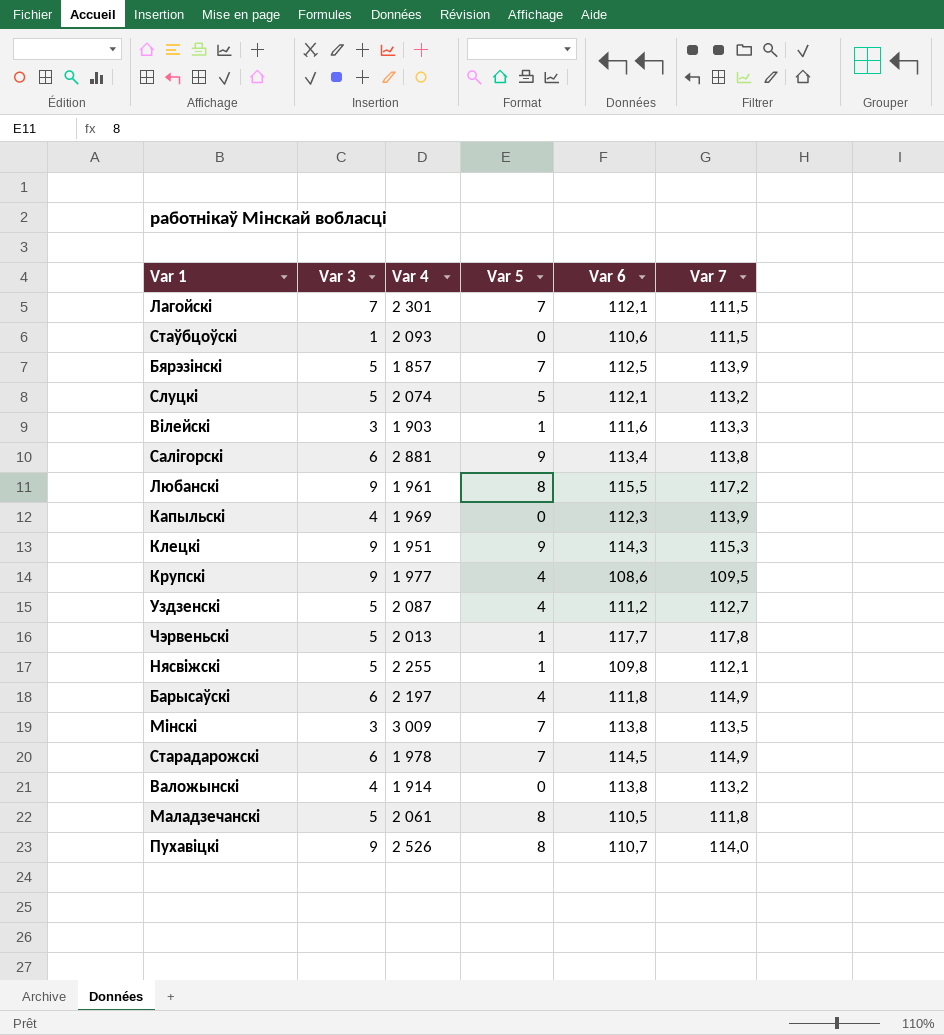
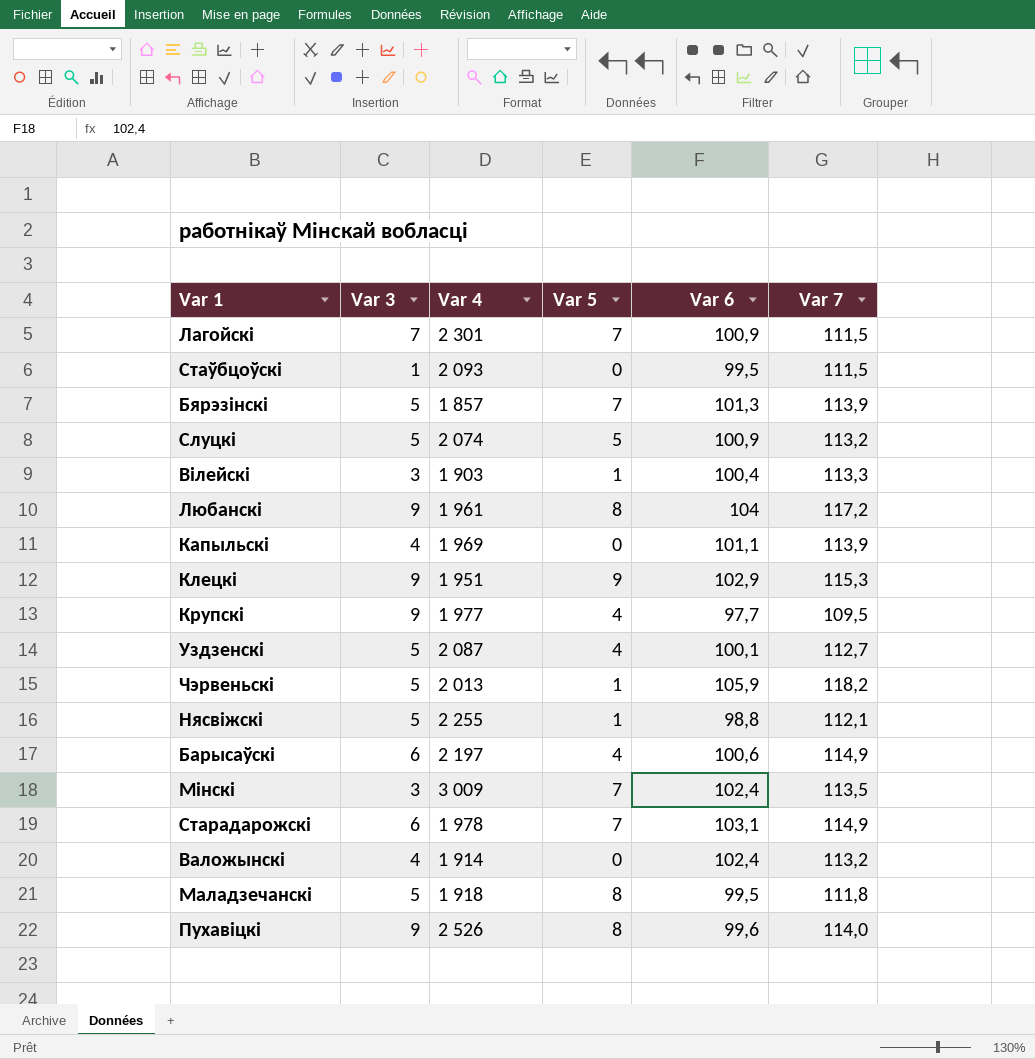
row Салiгорскi: 6 | 2 881 | 9 | 113,4 | 113,8 -> none
Лагойскi | Var 6: 112,1 -> 100,9
Стаўбцоўскi | Var 6: 110,6 -> 99,5
Бярэзiнскi | Var 6: 112,5 -> 101,3
Слуцкi | Var 6: 112,1 -> 100,9
Вiлейскi | Var 6: 111,6 -> 100,4
Любанскi | Var 6: 115,5 -> 104
Капыльскi | Var 6: 112,3 -> 101,1
Клецкi | Var 6: 114,3 -> 102,9
Крупскi | Var 6: 108,6 -> 97,7
Уздзенскi | Var 6: 111,2 -> 100,1
Чэрвеньскi | Var 6: 117,7 -> 105,9
Чэрвеньскi | Var 7: 117,8 -> 118,2
Нясвiжскi | Var 6: 109,8 -> 98,8
Барысаўскi | Var 6: 111,8 -> 100,6
Мiнскi | Var 6: 113,8 -> 102,4
Старадарожскi | Var 6: 114,5 -> 103,1
Валожынскi | Var 6: 113,8 -> 102,4
Маладзечанскi | Var 4: 2 061 -> 1 918
Маладзечанскi | Var 6: 110,5 -> 99,5
Пухавiцкi | Var 6: 110,7 -> 99,6

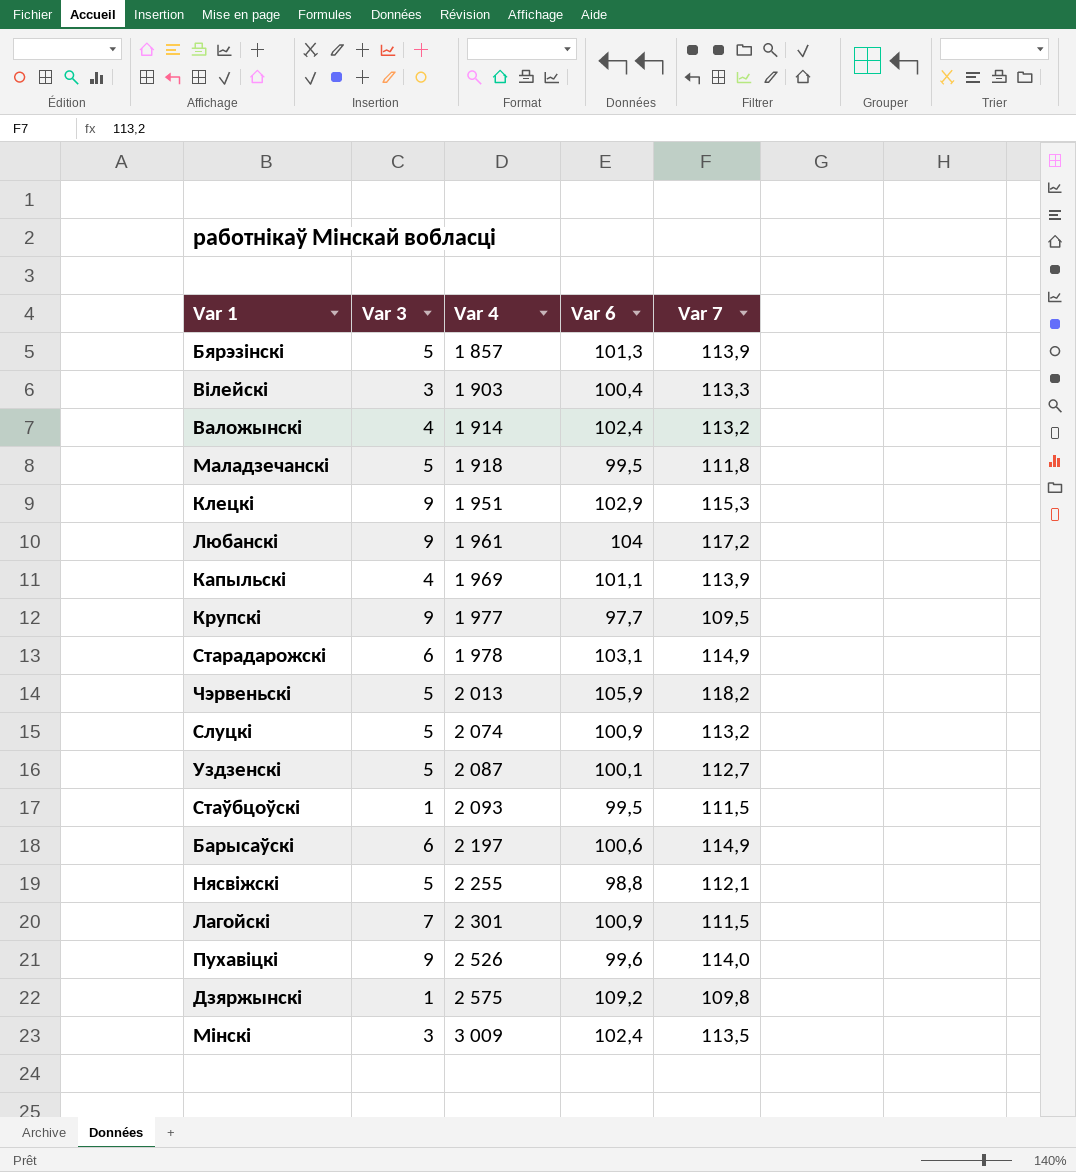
row order: none -> Var 4 ascending
column Var 5 | position: 4 -> none
row Дзяржынскi: none -> 1 | 2 575 | 109,2 | 109,8

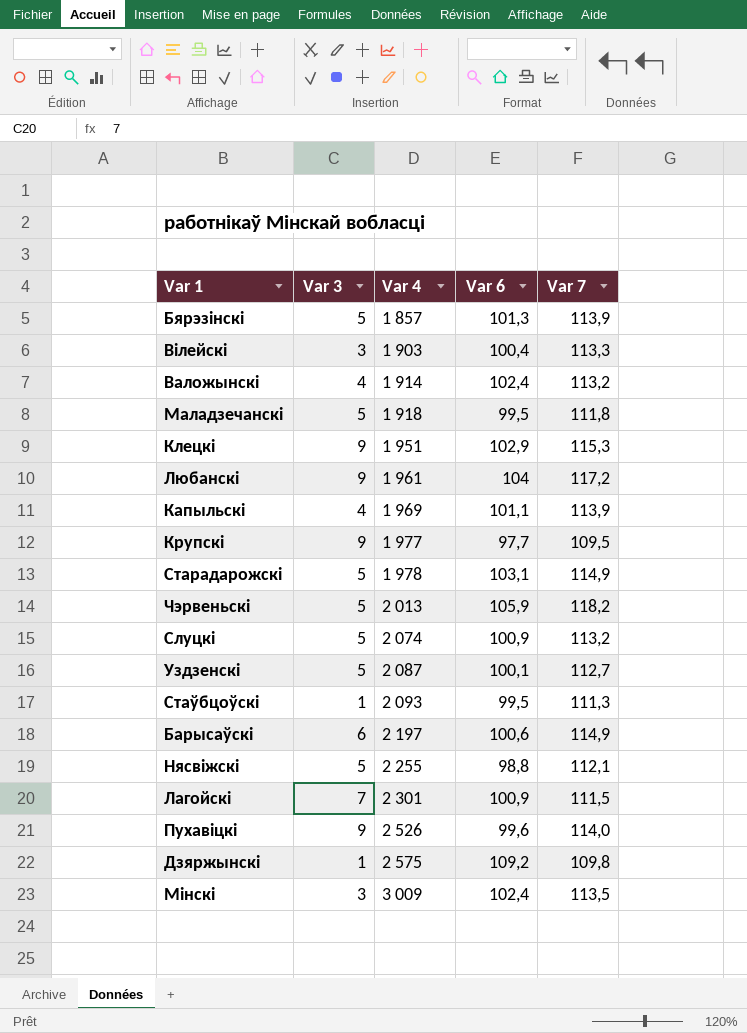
Старадарожскi | Var 3: 6 -> 5
Стаўбцоўскi | Var 7: 111,5 -> 111,3

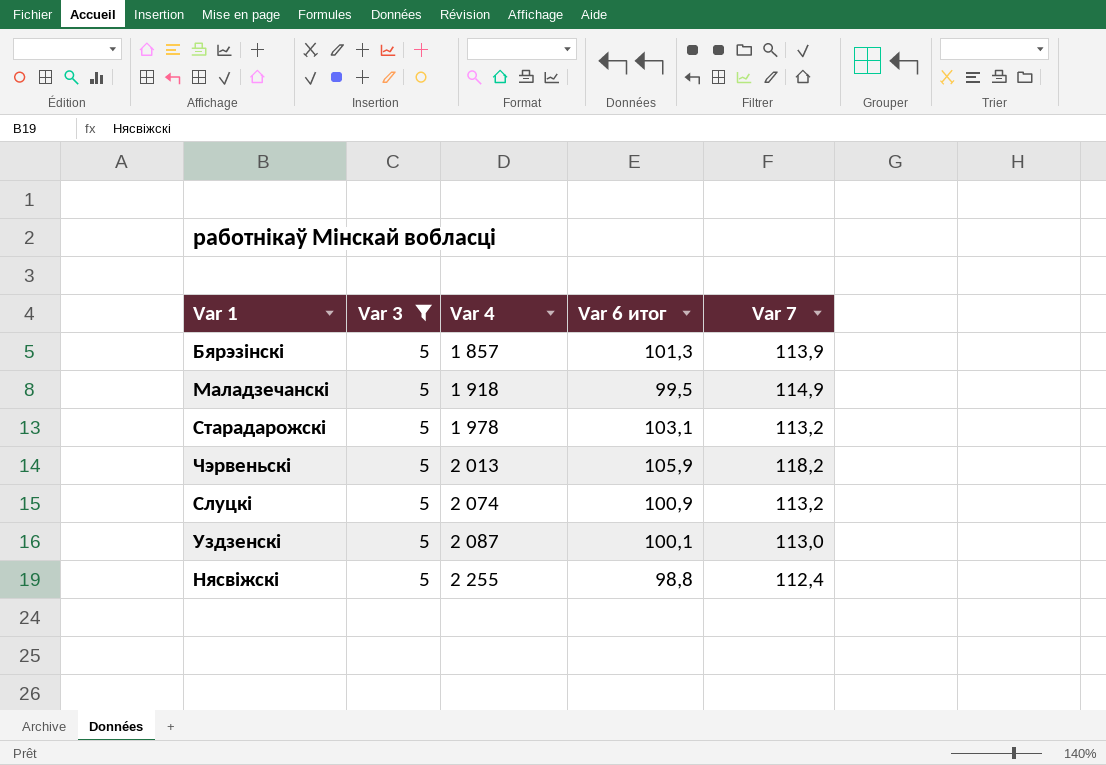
filter: none -> Var 3 = 5
column name: Var 6 -> Var 6 итог
Маладзечанскi | Var 7: 111,8 -> 114,9
Старадарожскi | Var 7: 114,9 -> 113,2
Уздзенскi | Var 7: 112,7 -> 113,0
Нясвiжскi | Var 7: 112,1 -> 112,4

